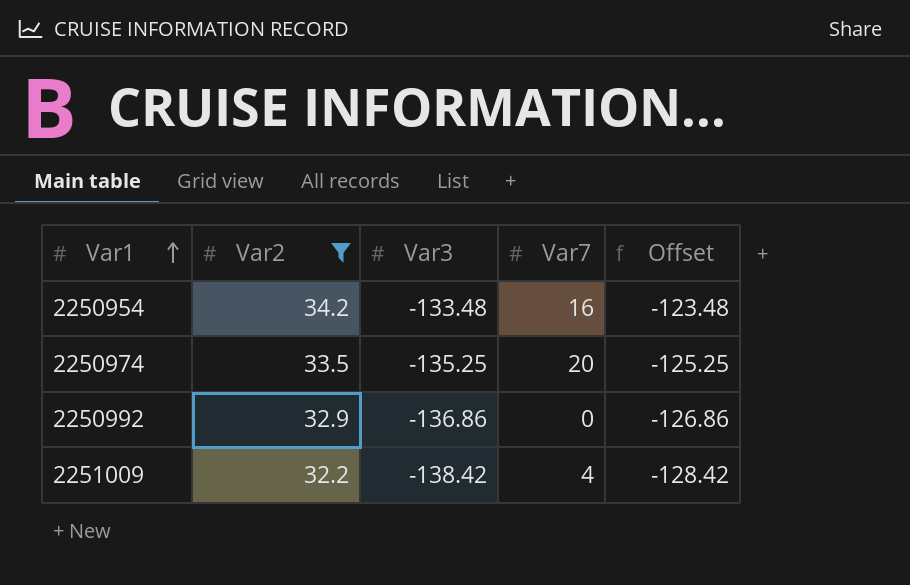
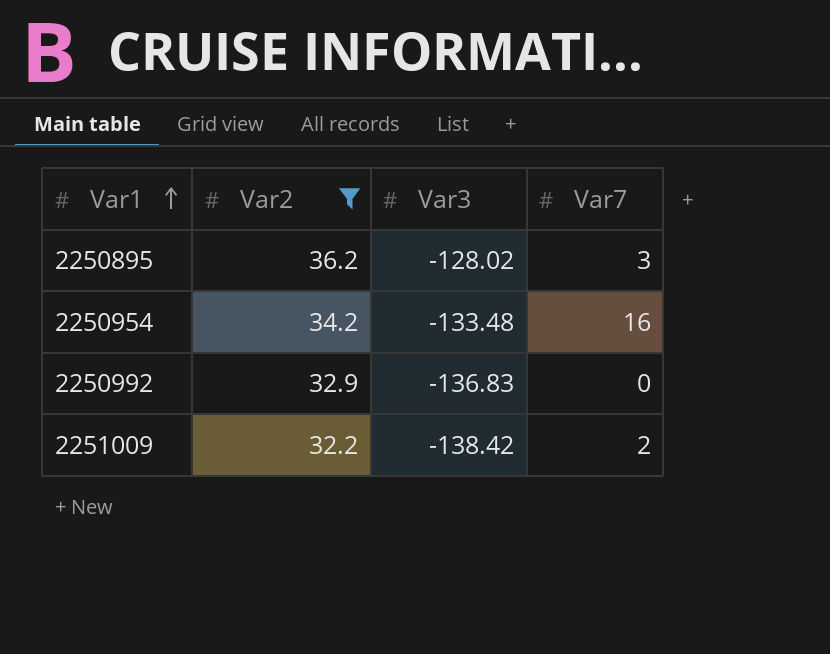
column Offset | formula: [Var3] + 10 -> none
row 2250974: 33.5 | -135.25 | 20 | -125.25 -> none
row 2250895: none -> 36.2 | -128.02 | 3
2250992 | Var3: -136.86 -> -136.83
2251009 | Var7: 4 -> 2

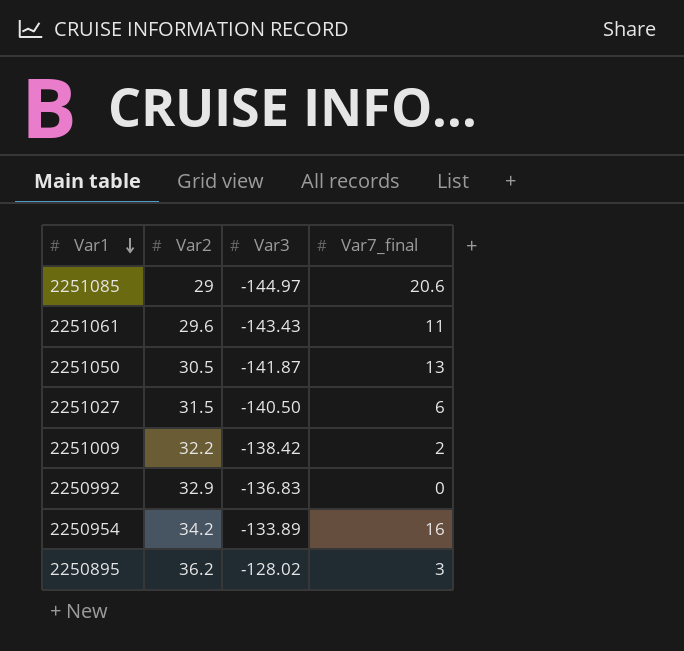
filter: Var2 >= 32.2 -> none
row order: Var1 ascending -> Var1 descending
column name: Var7 -> Var7_final
2250954 | Var3: -133.48 -> -133.89

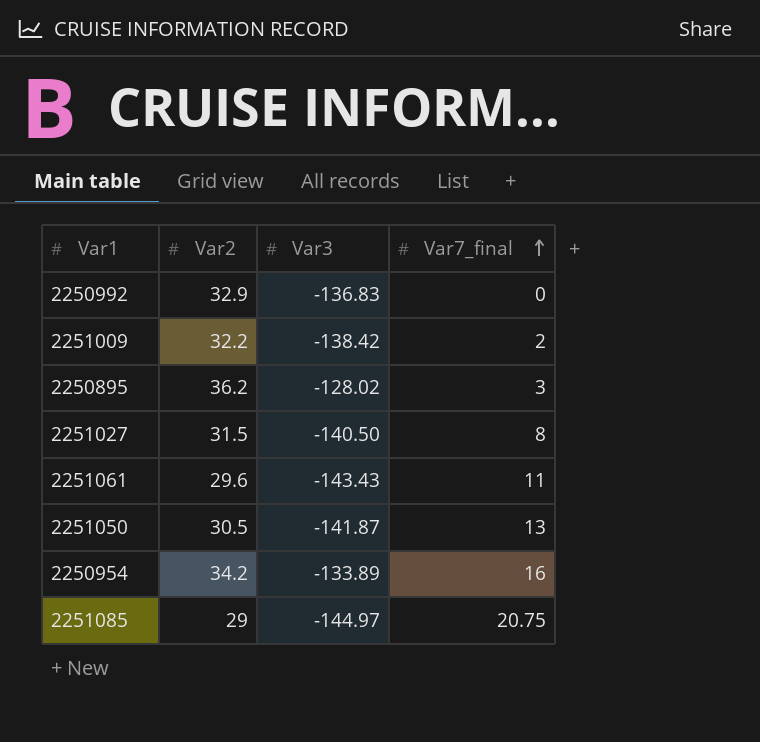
row order: Var1 descending -> Var7_final ascending
2251027 | Var7_final: 6 -> 8
2251085 | Var7_final: 20.6 -> 20.75

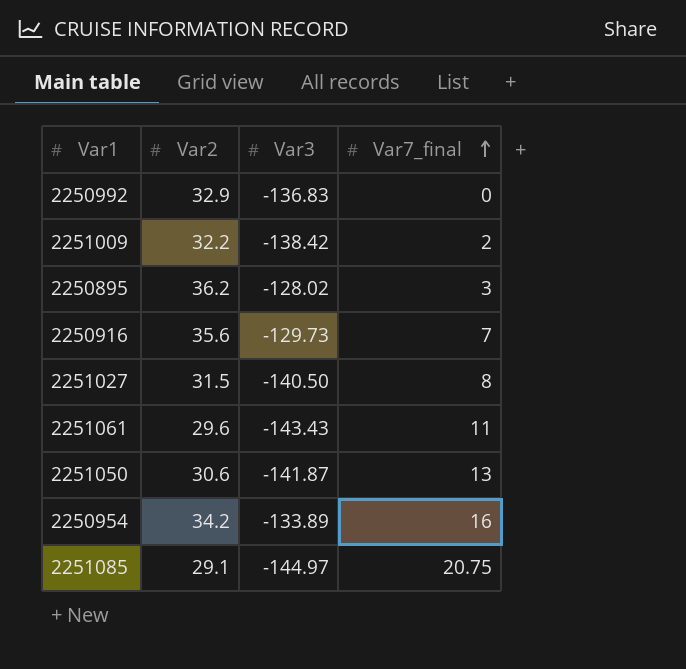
row 2250916: none -> 35.6 | -129.73 | 7
2251050 | Var2: 30.5 -> 30.6
2251085 | Var2: 29 -> 29.1

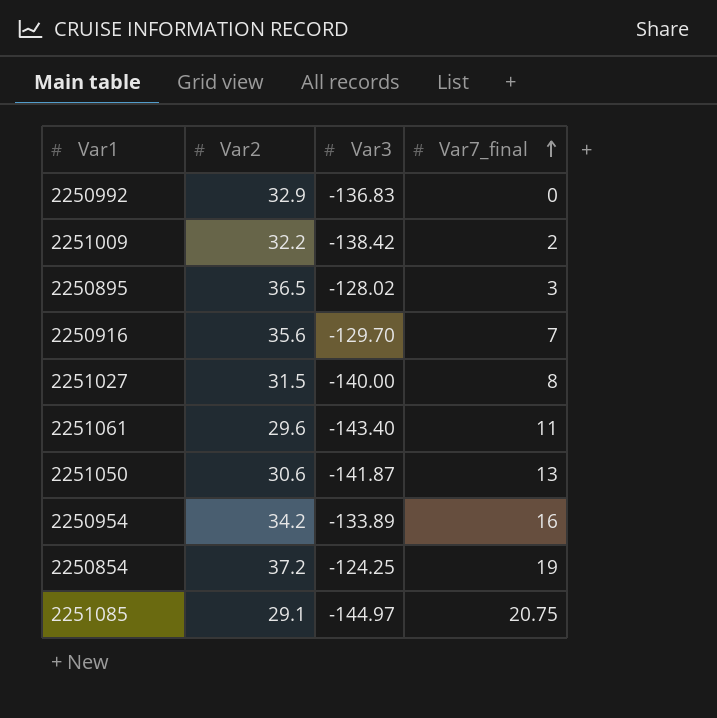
2250895 | Var2: 36.2 -> 36.5
2250916 | Var3: -129.73 -> -129.70
2251027 | Var3: -140.50 -> -140.00
2251061 | Var3: -143.43 -> -143.40
row 2250854: none -> 37.2 | -124.25 | 19

